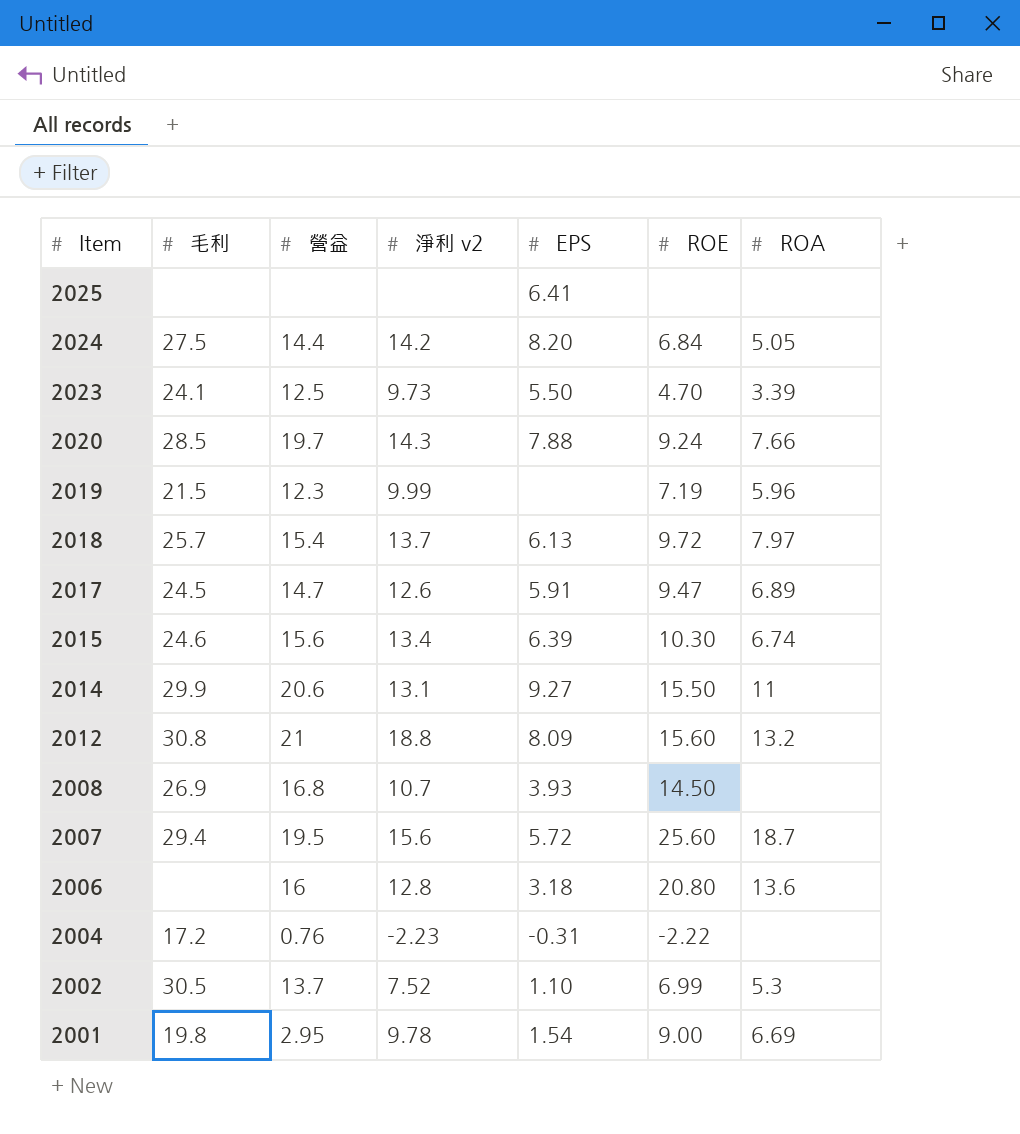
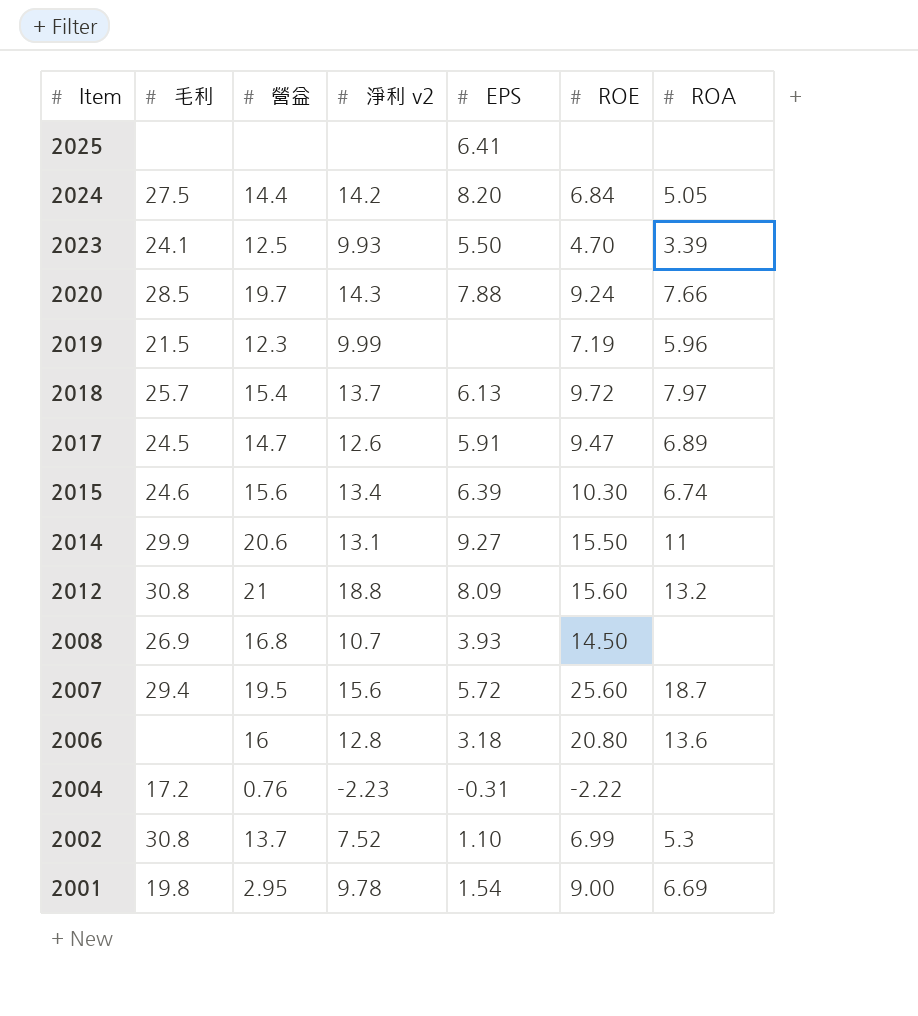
2023 | 淨利 v2: 9.73 -> 9.93
2002 | 毛利: 30.5 -> 30.8

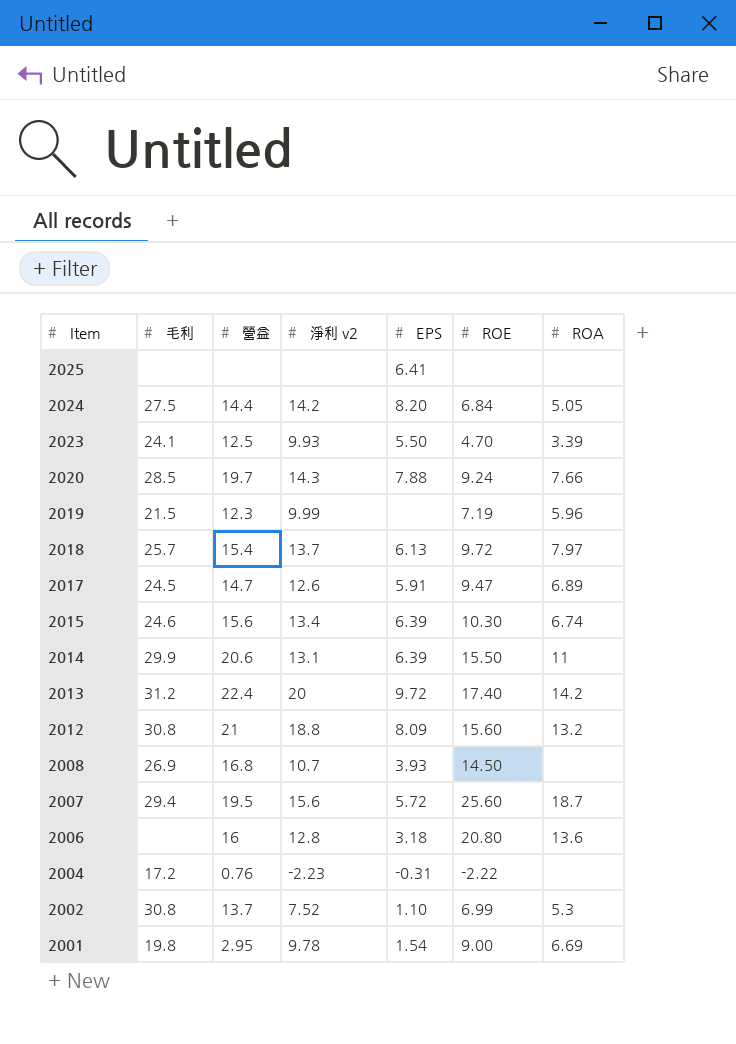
2014 | EPS: 9.27 -> 6.39
row 2013: none -> 31.2 | 22.4 | 20 | 9.72 | 17.40 | 14.2

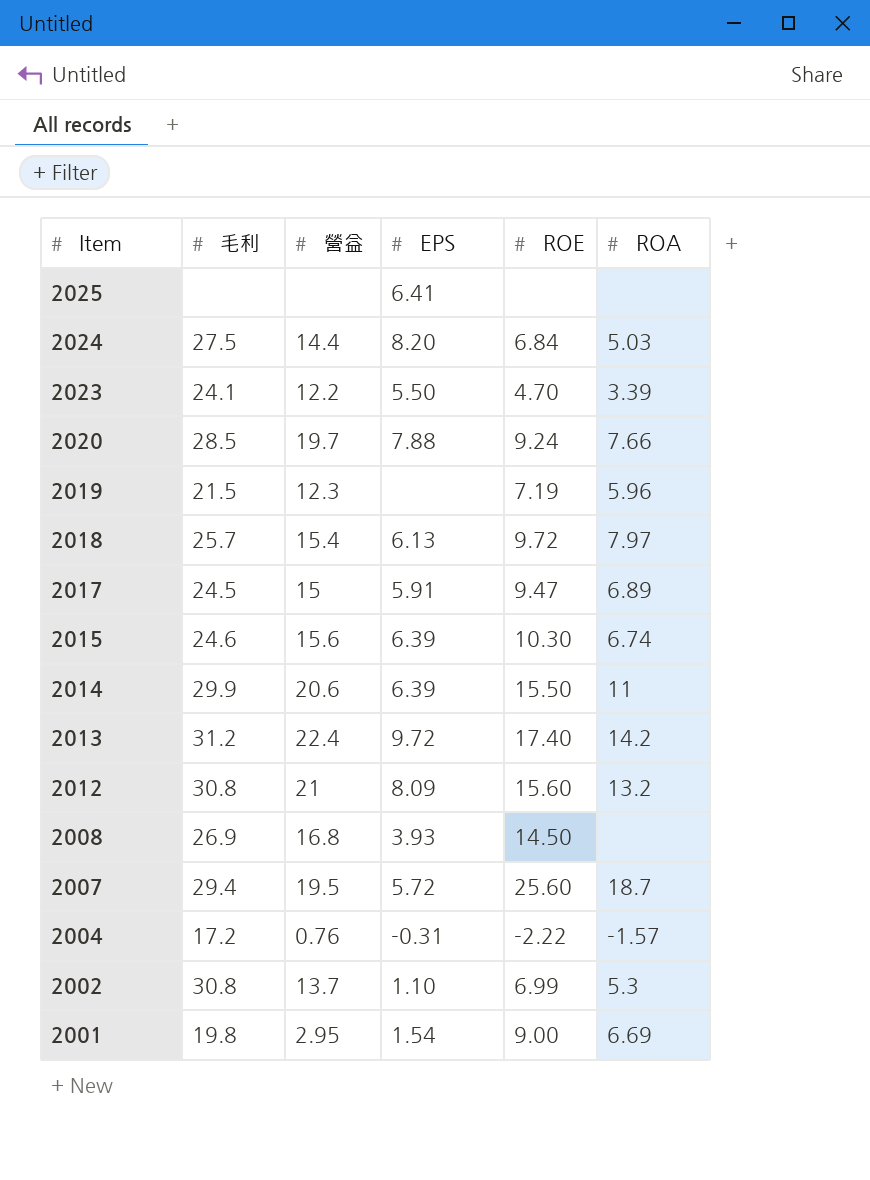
column 淨利 v2 | position: 4 -> none
row 2006: none | 16 | 12.8 | 3.18 | 20.80 | 13.6 -> none
2024 | ROA: 5.05 -> 5.03
2023 | 營益: 12.5 -> 12.2
2017 | 營益: 14.7 -> 15
2004 | ROA: none -> -1.57

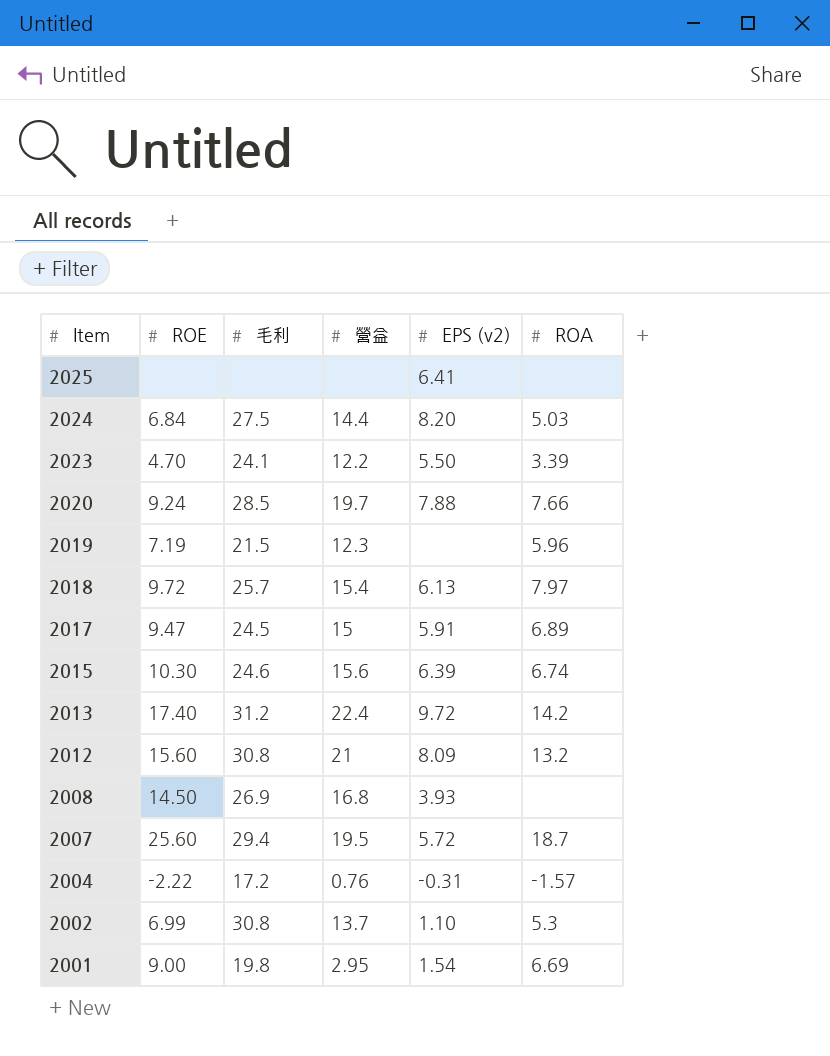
column ROE | position: 5 -> 2
column name: EPS -> EPS (v2)
row 2014: 29.9 | 20.6 | 6.39 | 15.50 | 11 -> none

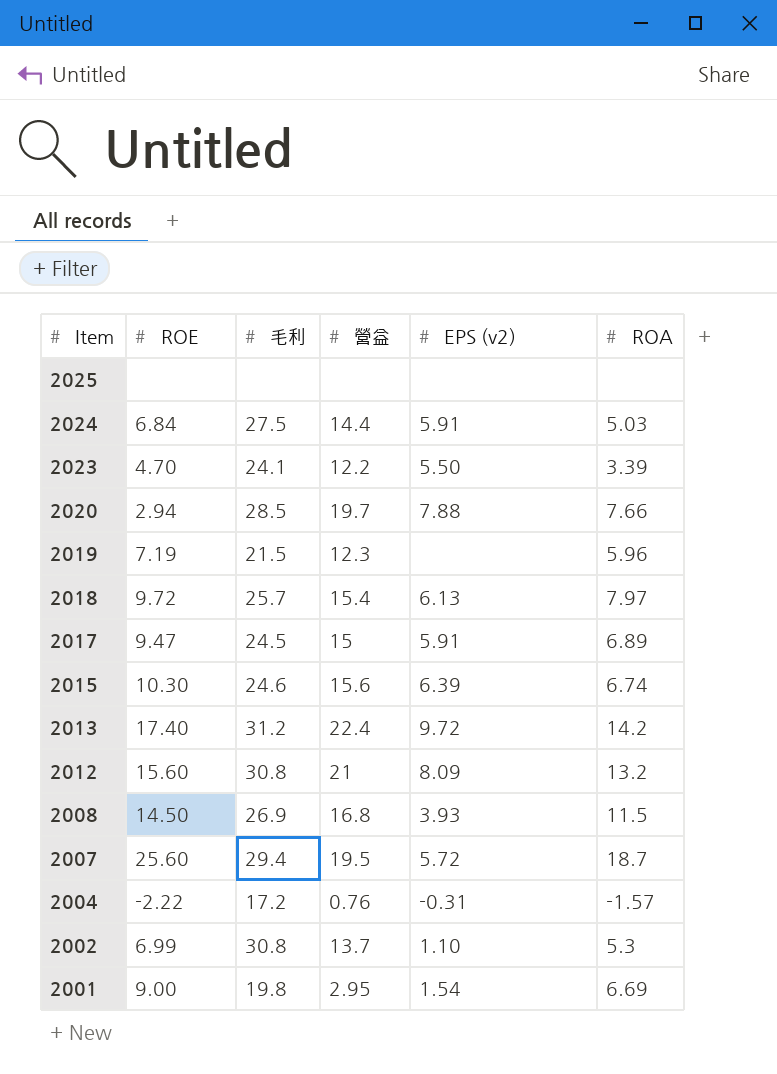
2025 | EPS (v2): 6.41 -> none
2024 | EPS (v2): 8.20 -> 5.91
2020 | ROE: 9.24 -> 2.94
2008 | ROA: none -> 11.5

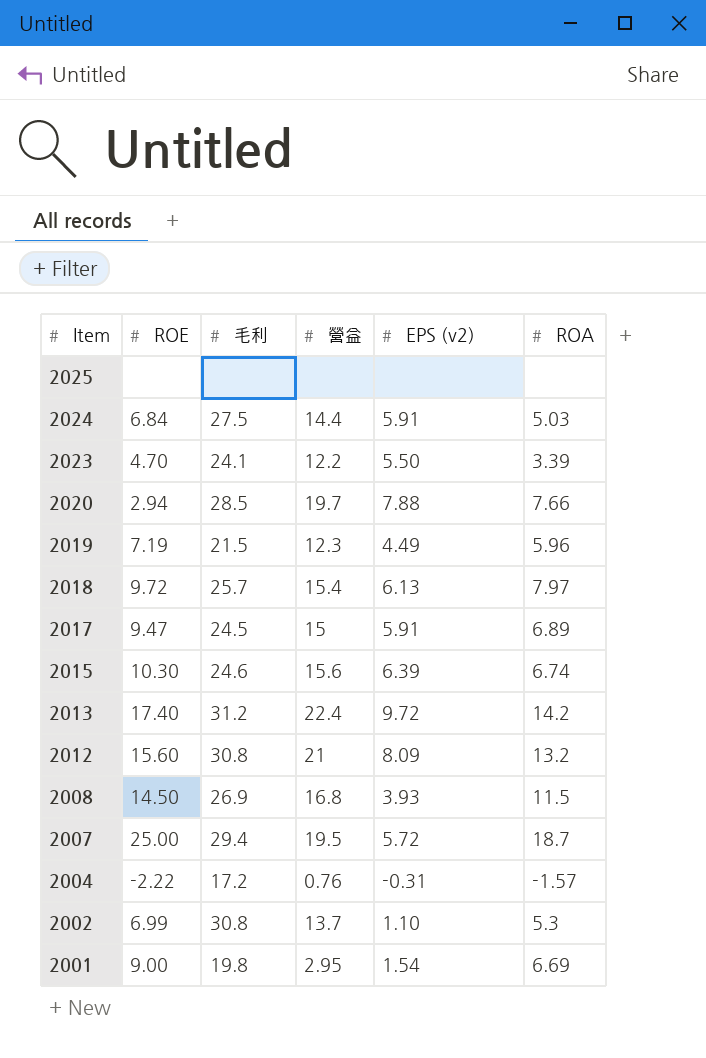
2019 | EPS (v2): none -> 4.49
2007 | ROE: 25.60 -> 25.00

